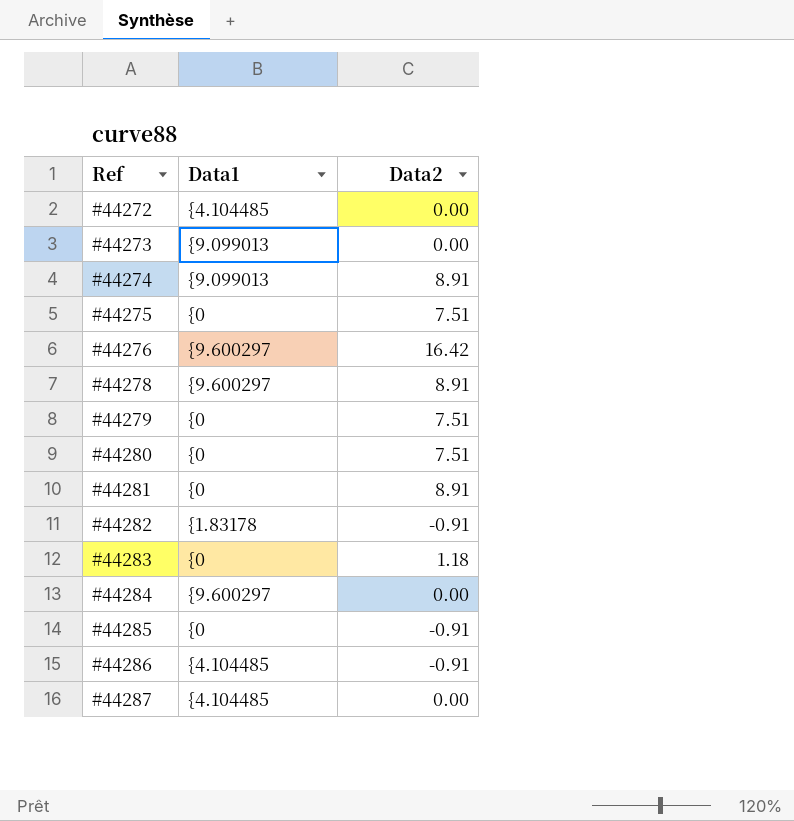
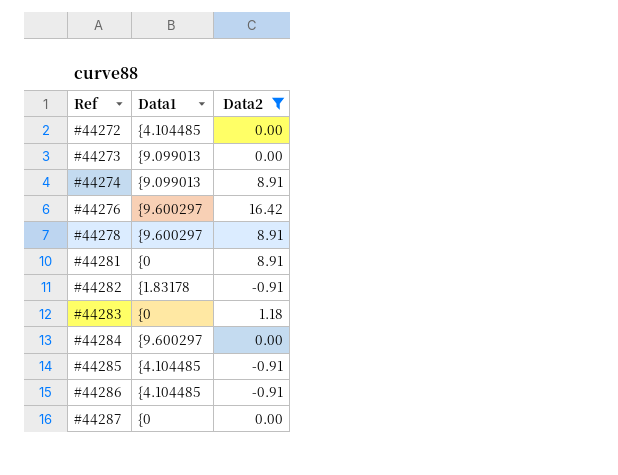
filter: none -> Data2 != 7.51
#44285 | Data1: {0 -> {4.104485
#44287 | Data1: {4.104485 -> {0

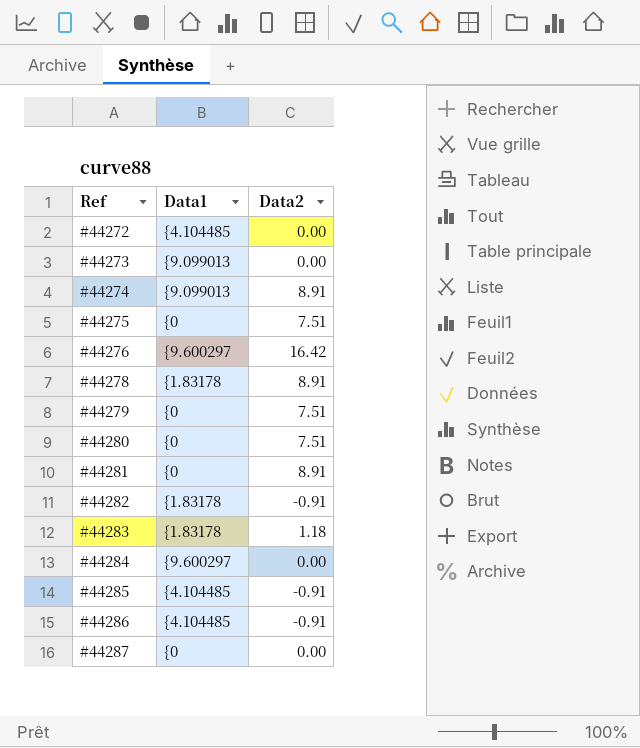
filter: Data2 != 7.51 -> none
#44278 | Data1: {9.600297 -> {1.83178
#44283 | Data1: {0 -> {1.83178

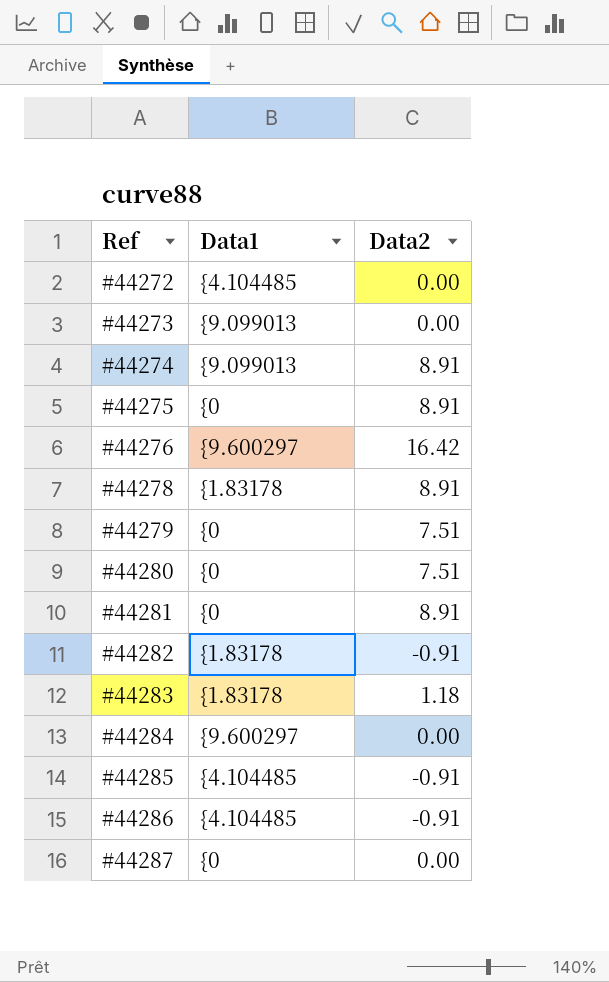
#44275 | Data2: 7.51 -> 8.91

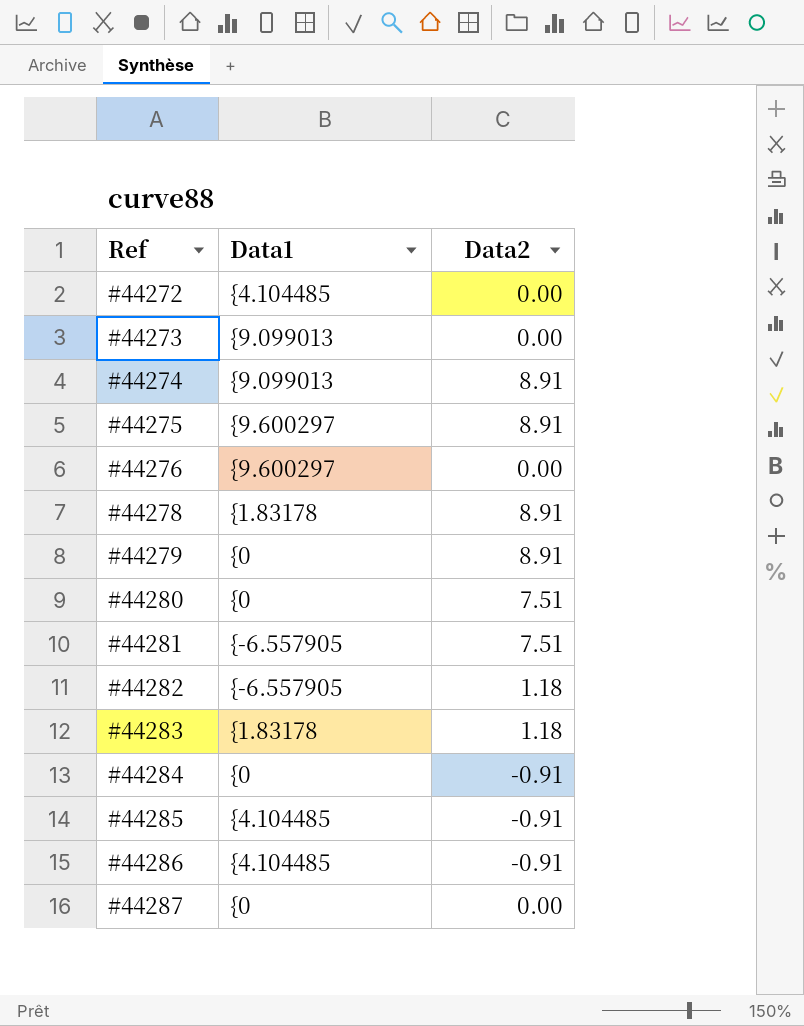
#44275 | Data1: {0 -> {9.600297
#44276 | Data2: 16.42 -> 0.00
#44279 | Data2: 7.51 -> 8.91
#44281 | Data1: {0 -> {-6.557905
#44281 | Data2: 8.91 -> 7.51
#44282 | Data1: {1.83178 -> {-6.557905
#44282 | Data2: -0.91 -> 1.18
#44284 | Data1: {9.600297 -> {0
#44284 | Data2: 0.00 -> -0.91

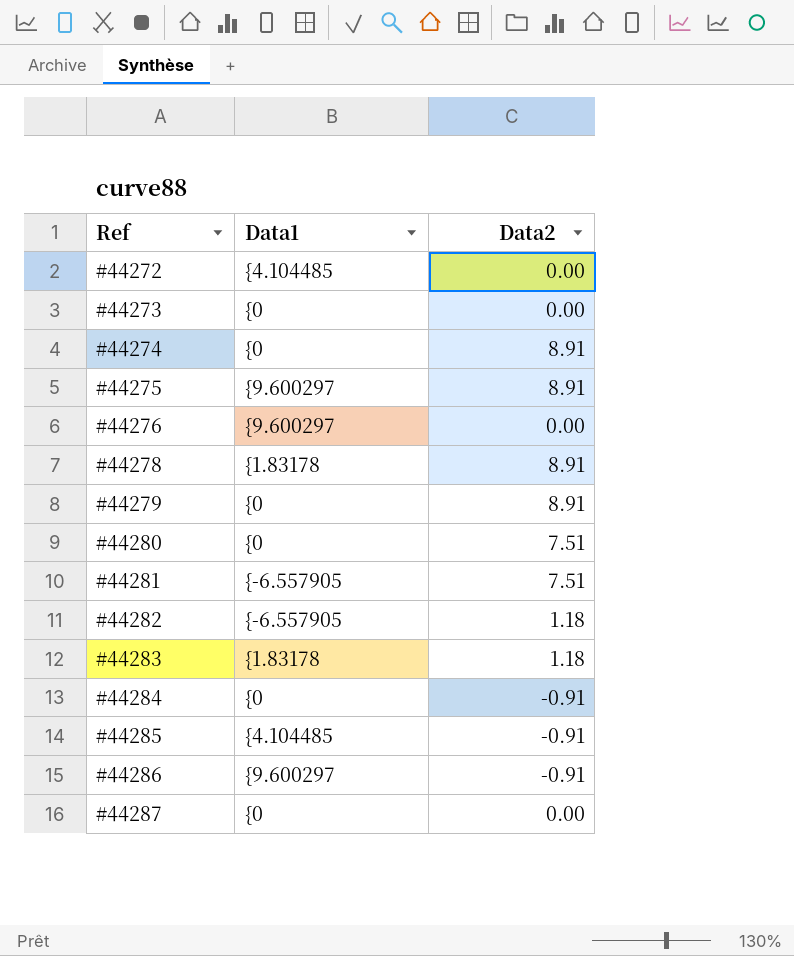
#44273 | Data1: {9.099013 -> {0
#44274 | Data1: {9.099013 -> {0
#44286 | Data1: {4.104485 -> {9.600297

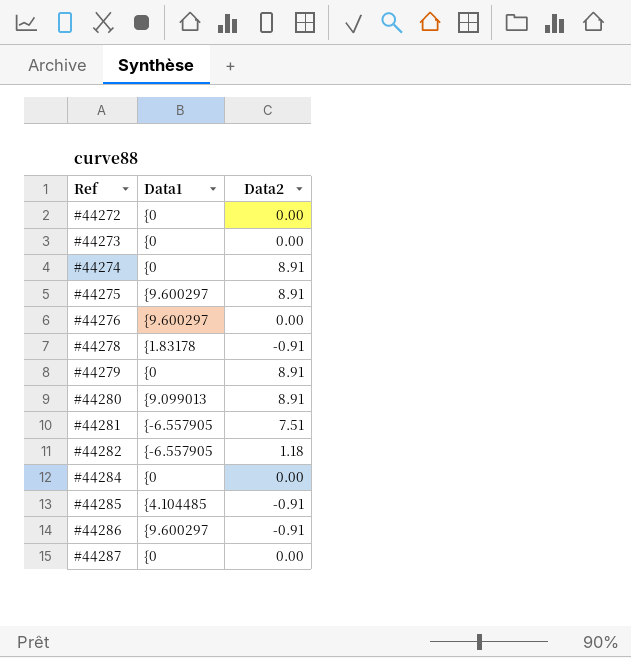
row #44283: {1.83178 | 1.18 -> none
#44272 | Data1: {4.104485 -> {0
#44278 | Data2: 8.91 -> -0.91
#44280 | Data1: {0 -> {9.099013
#44280 | Data2: 7.51 -> 8.91
#44284 | Data2: -0.91 -> 0.00

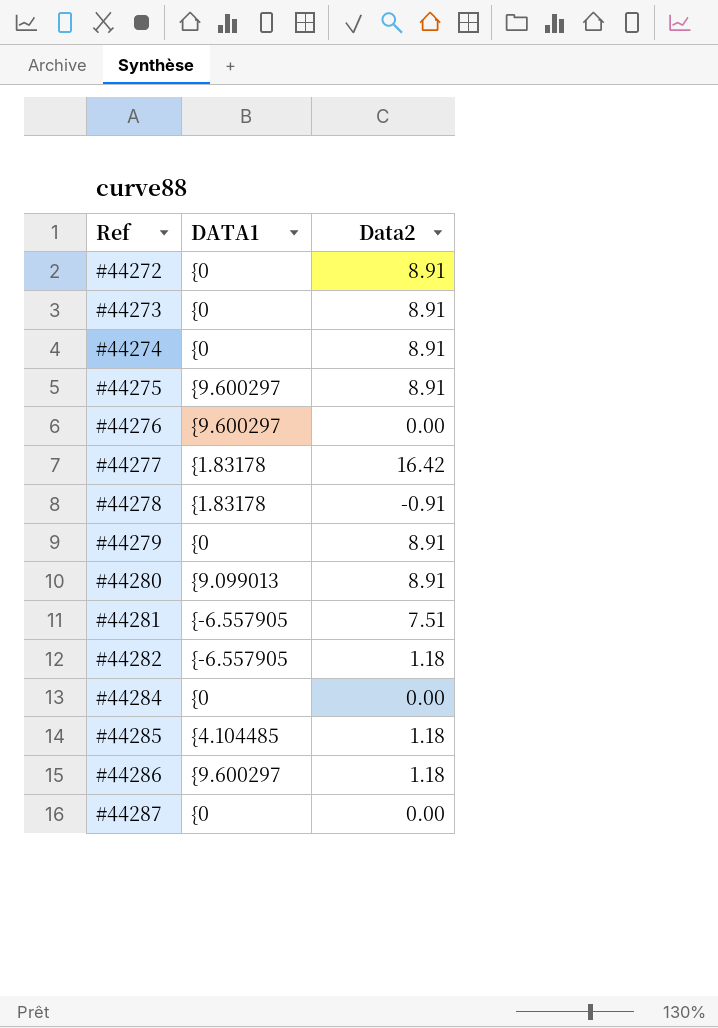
column name: Data1 -> DATA1
#44272 | Data2: 0.00 -> 8.91
#44273 | Data2: 0.00 -> 8.91
row #44277: none -> {1.83178 | 16.42
#44285 | Data2: -0.91 -> 1.18
#44286 | Data2: -0.91 -> 1.18

